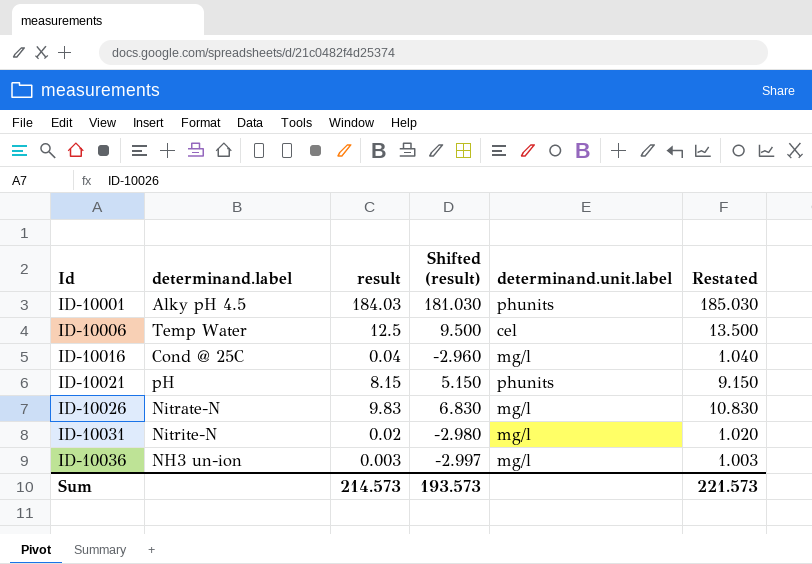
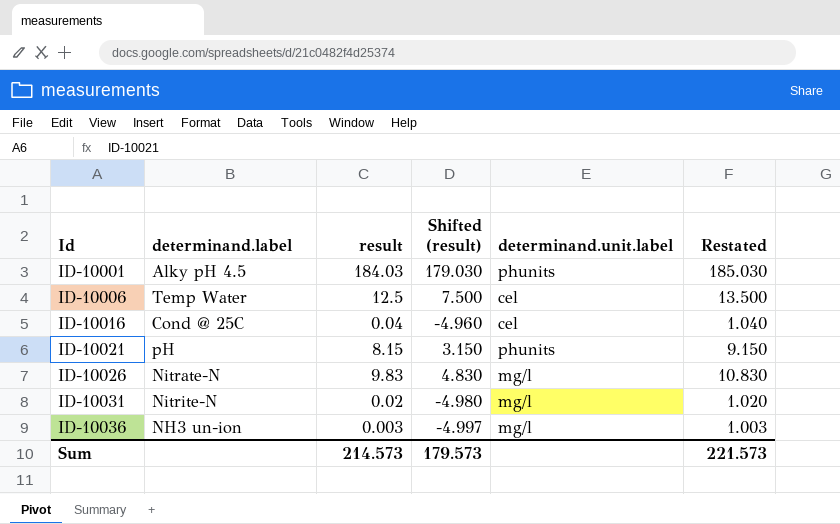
column Shifted (result) | formula: [result] - 3 -> [result] - 5
ID-10016 | determinand.unit.label: mg/l -> cel
Sum | Shifted (result): 193.573 -> 179.573

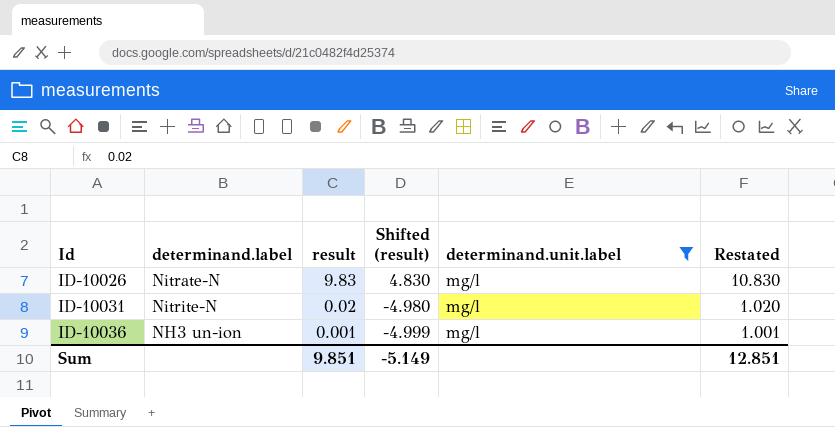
filter: none -> determinand.unit.label = mg/l
ID-10036 | result: 0.003 -> 0.001
ID-10036 | Shifted (result): -4.997 -> -4.999
ID-10036 | Restated: 1.003 -> 1.001
Sum | result: 214.573 -> 9.851
Sum | Shifted (result): 179.573 -> -5.149
Sum | Restated: 221.573 -> 12.851

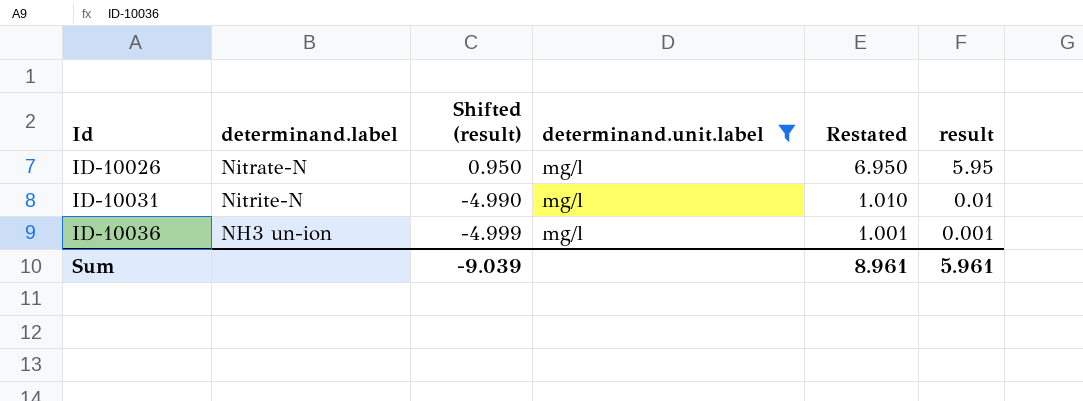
column result | position: 3 -> 6
ID-10026 | Shifted (result): 4.830 -> 0.950
ID-10026 | Restated: 10.830 -> 6.950
ID-10026 | result: 9.83 -> 5.95
ID-10031 | Shifted (result): -4.980 -> -4.990
ID-10031 | Restated: 1.020 -> 1.010
ID-10031 | result: 0.02 -> 0.01
Sum | Shifted (result): -5.149 -> -9.039
Sum | Restated: 12.851 -> 8.961
Sum | result: 9.851 -> 5.961

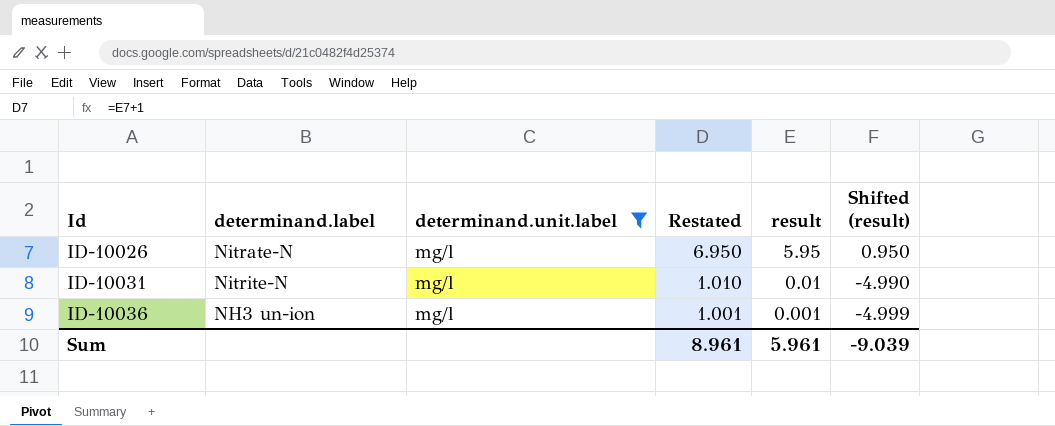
column Shifted (result) | position: 3 -> 6

